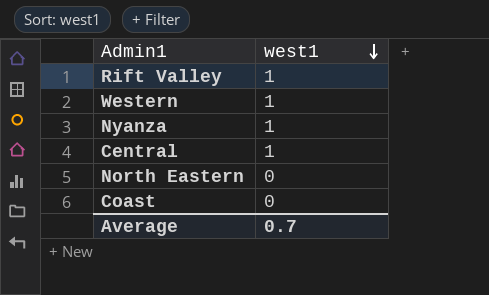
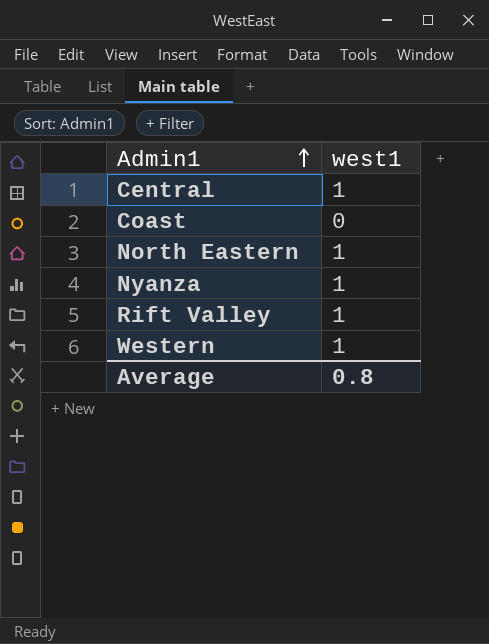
row order: west1 descending -> Admin1 ascending
North Eastern | west1: 0 -> 1
Average | west1: 0.7 -> 0.8

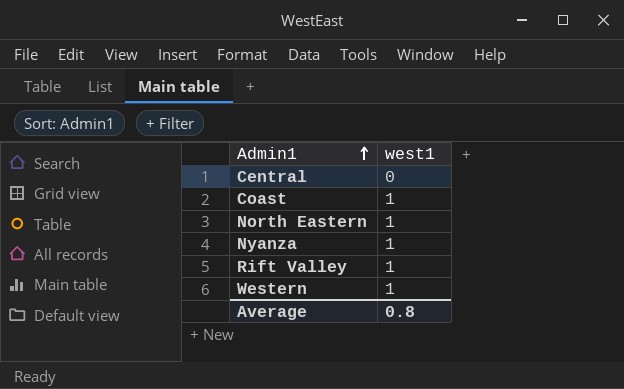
Central | west1: 1 -> 0
Coast | west1: 0 -> 1

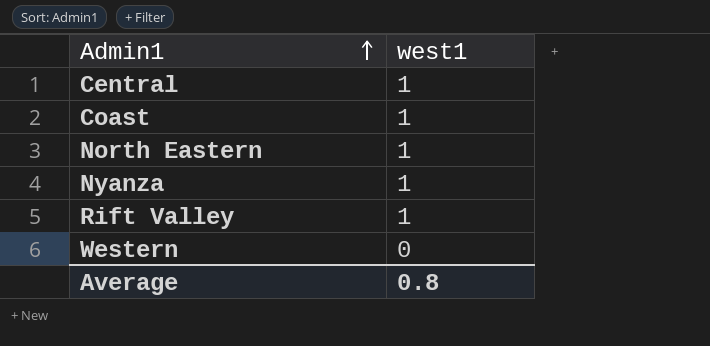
Central | west1: 0 -> 1
Western | west1: 1 -> 0

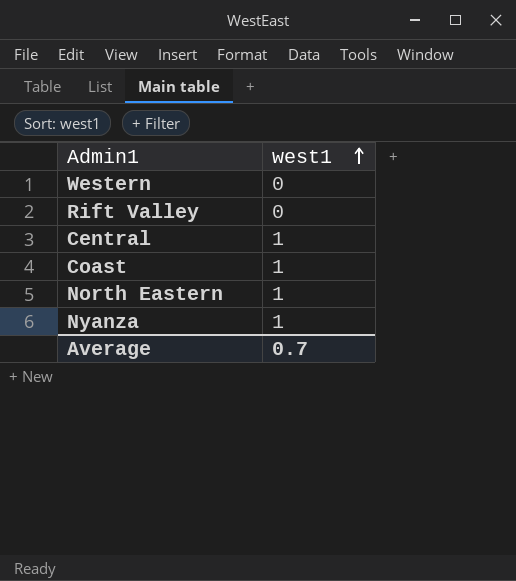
row order: Admin1 ascending -> west1 ascending
Rift Valley | west1: 1 -> 0
Average | west1: 0.8 -> 0.7

